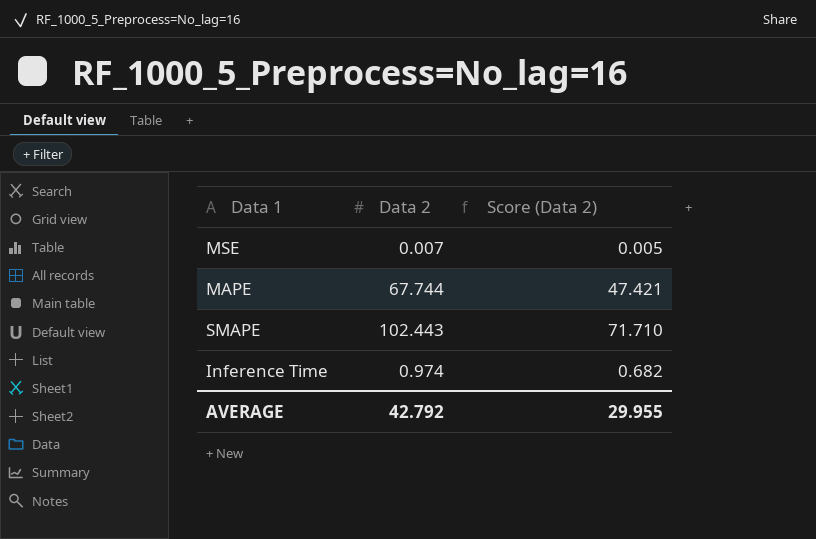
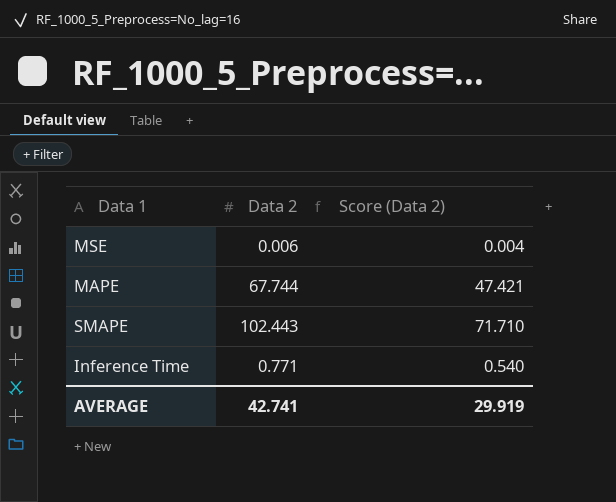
MSE | Data 2: 0.007 -> 0.006
MSE | Score (Data 2): 0.005 -> 0.004
Inference Time | Data 2: 0.974 -> 0.771
Inference Time | Score (Data 2): 0.682 -> 0.540
AVERAGE | Data 2: 42.792 -> 42.741
AVERAGE | Score (Data 2): 29.955 -> 29.919

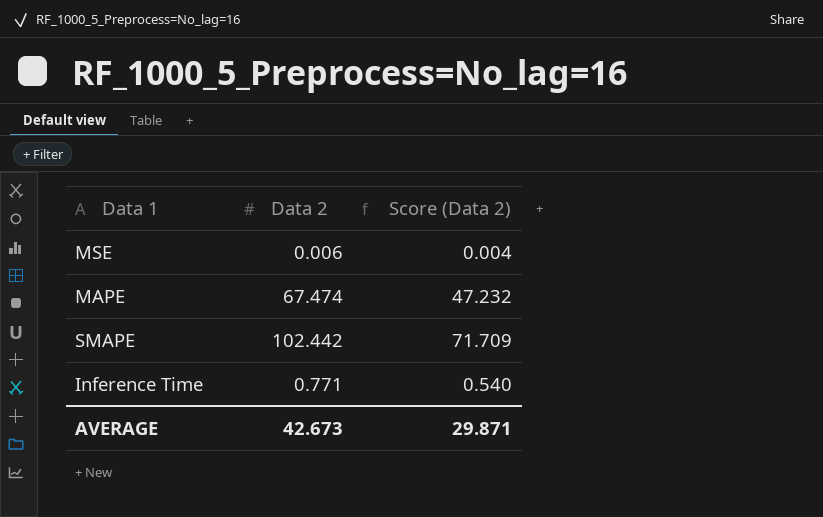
MAPE | Data 2: 67.744 -> 67.474
MAPE | Score (Data 2): 47.421 -> 47.232
SMAPE | Data 2: 102.443 -> 102.442
SMAPE | Score (Data 2): 71.710 -> 71.709
AVERAGE | Data 2: 42.741 -> 42.673
AVERAGE | Score (Data 2): 29.919 -> 29.871

